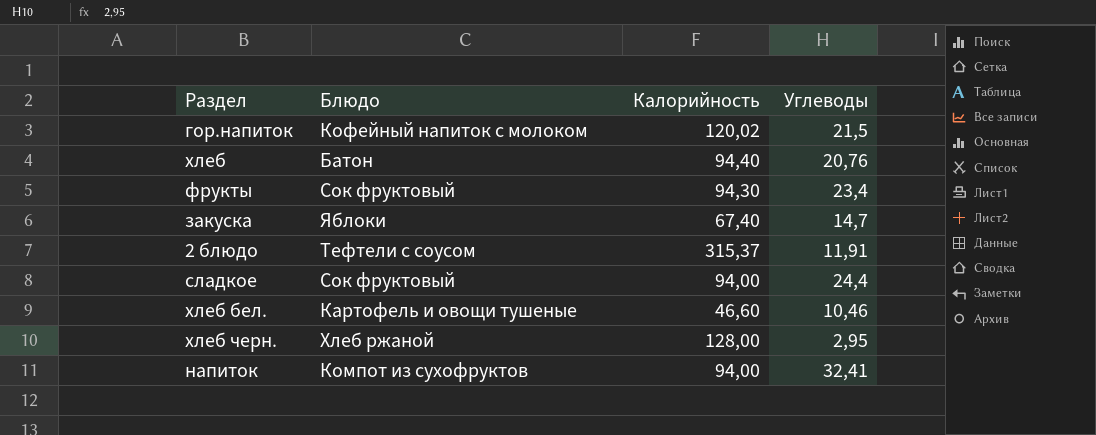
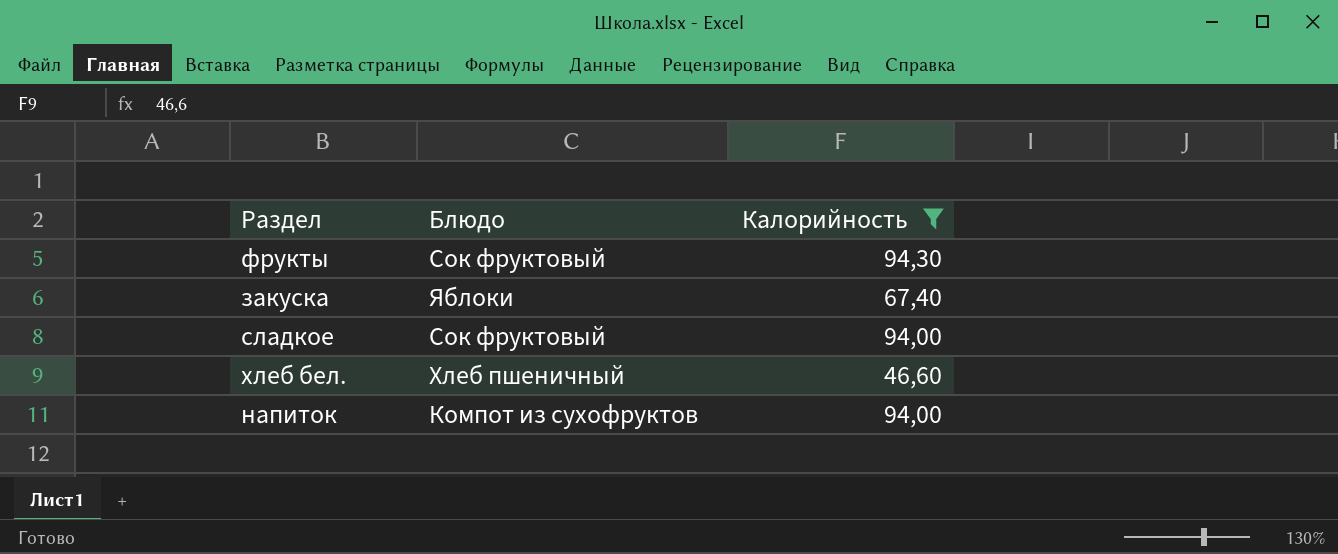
filter: none -> Калорийность <= 94,30
column Углеводы | position: 4 -> none
хлеб бел. | Блюдо: Картофель и овощи тушеные -> Хлеб пшеничный

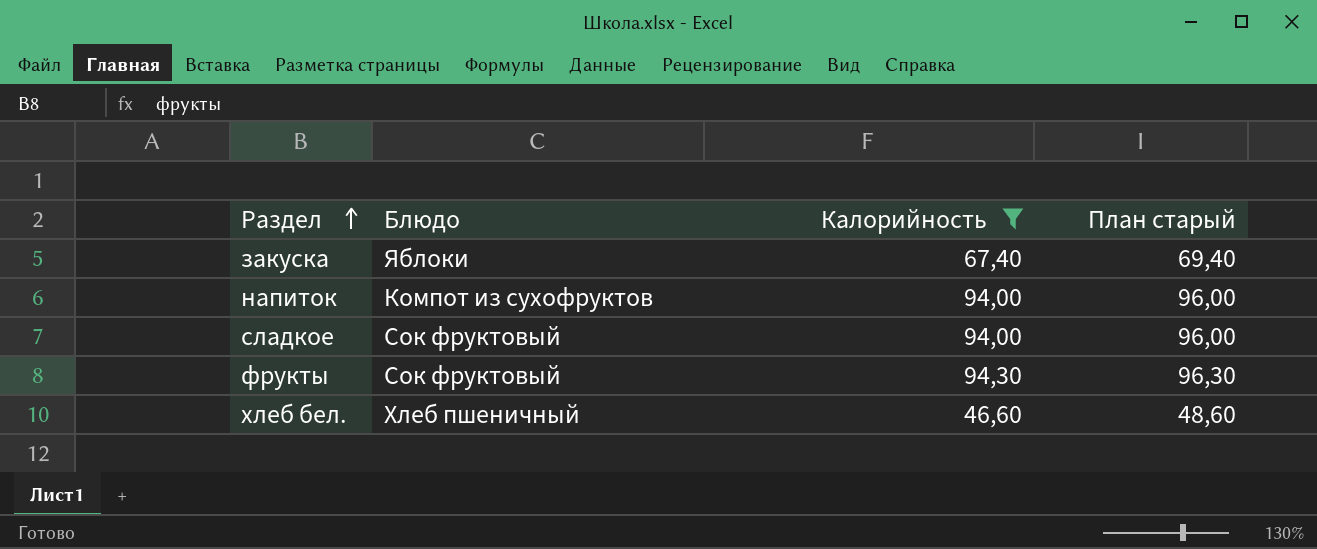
row order: none -> Раздел ascending
column План старый | formula: none -> [Калорийность] + 2

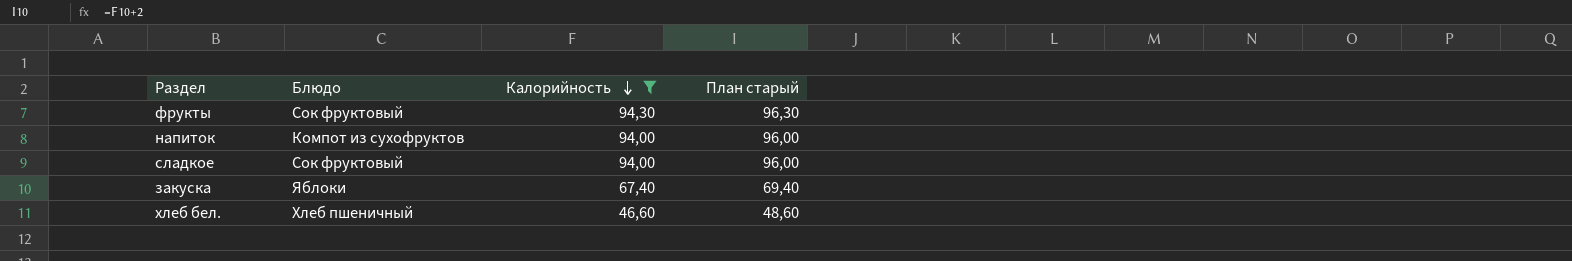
row order: Раздел ascending -> Калорийность descending

